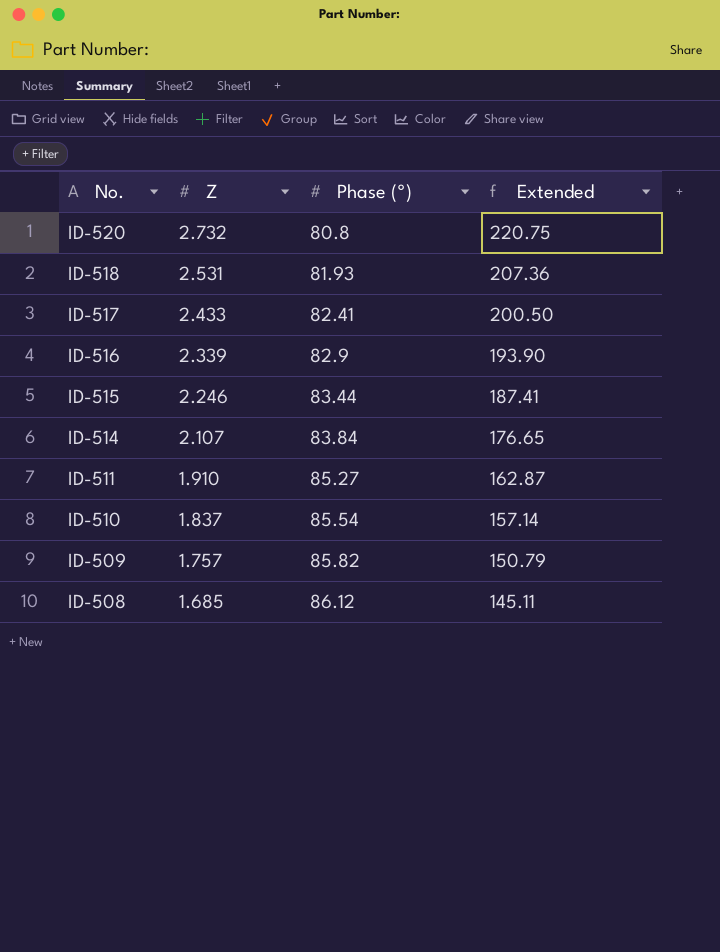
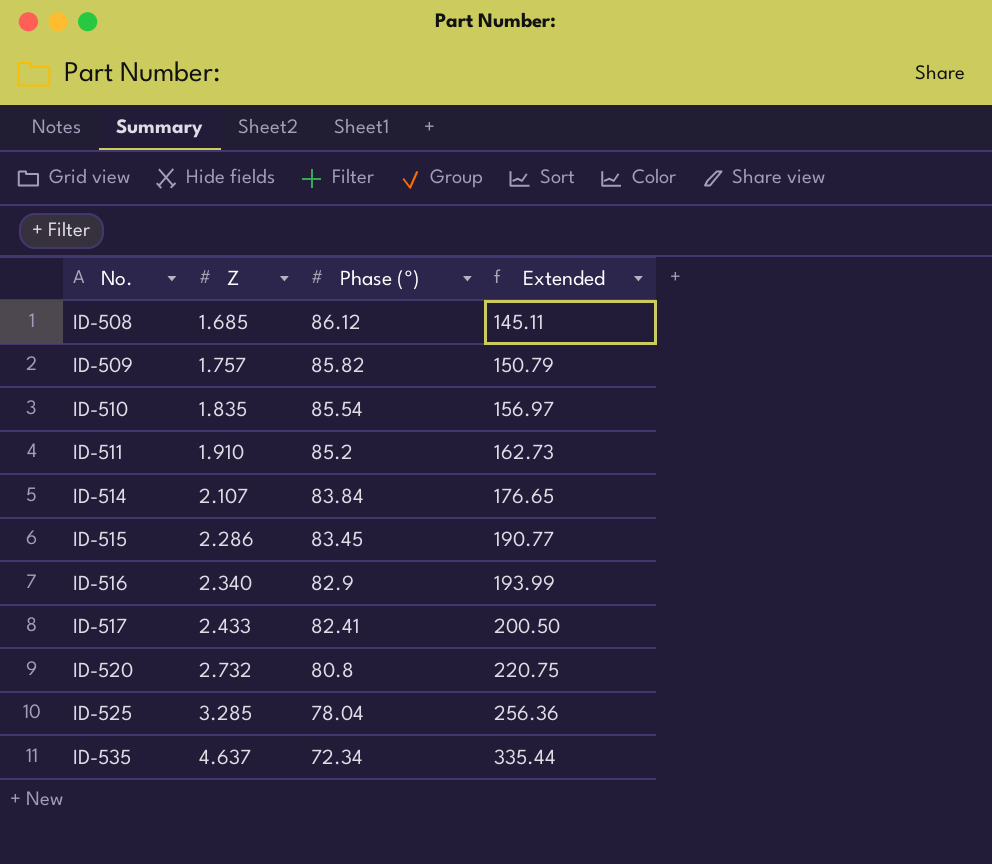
row order: No. descending -> No. ascending
row ID-518: 2.531 | 81.93 | 207.36 -> none
ID-510 | Z: 1.837 -> 1.835
ID-510 | Extended: 157.14 -> 156.97
ID-511 | Phase (º): 85.27 -> 85.2
ID-511 | Extended: 162.87 -> 162.73
ID-515 | Z: 2.246 -> 2.286
ID-515 | Phase (º): 83.44 -> 83.45
ID-515 | Extended: 187.41 -> 190.77
ID-516 | Z: 2.339 -> 2.340
ID-516 | Extended: 193.90 -> 193.99
row ID-525: none -> 3.285 | 78.04 | 256.36
row ID-535: none -> 4.637 | 72.34 | 335.44

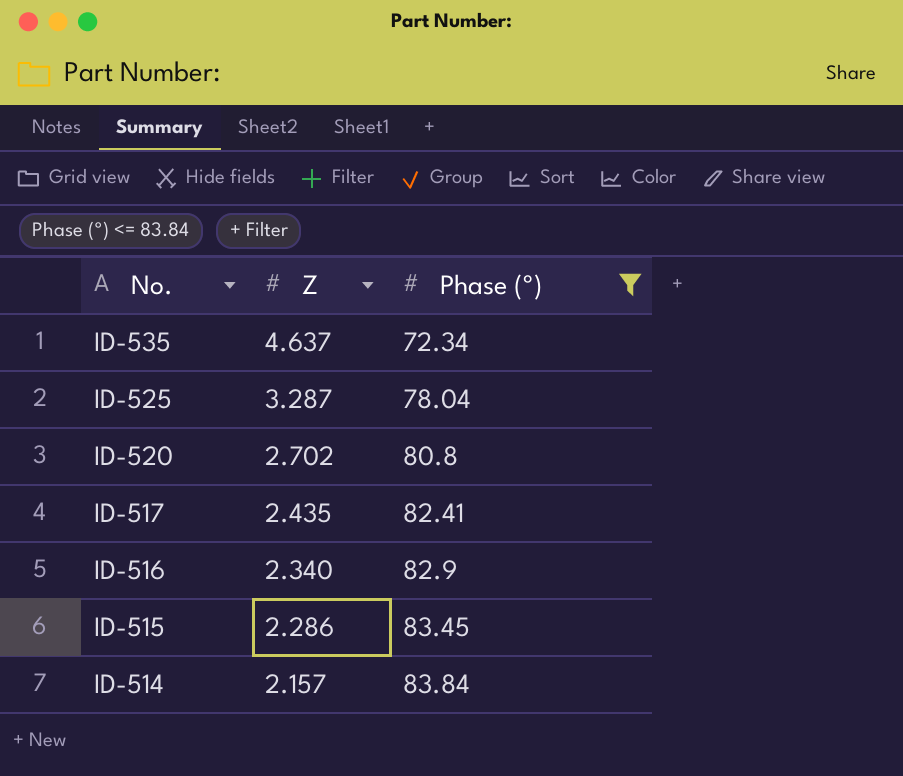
filter: none -> Phase (º) <= 83.84
row order: No. ascending -> No. descending
column Extended | formula: [Z] * [Phase (º)] -> none
ID-525 | Z: 3.285 -> 3.287
ID-520 | Z: 2.732 -> 2.702
ID-517 | Z: 2.433 -> 2.435
ID-514 | Z: 2.107 -> 2.157

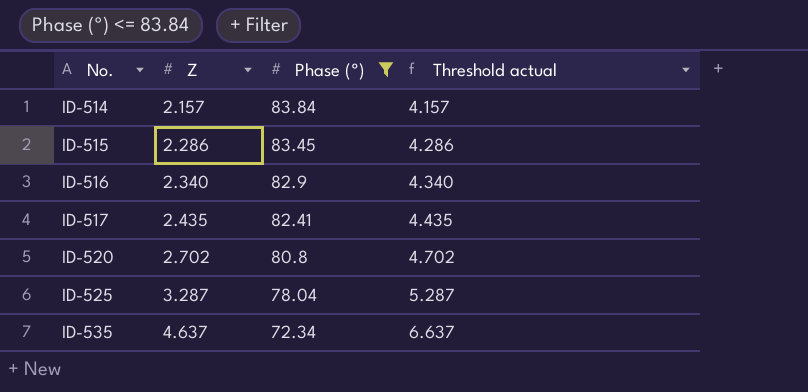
row order: No. descending -> No. ascending
column Threshold actual | formula: none -> [Z] + 2

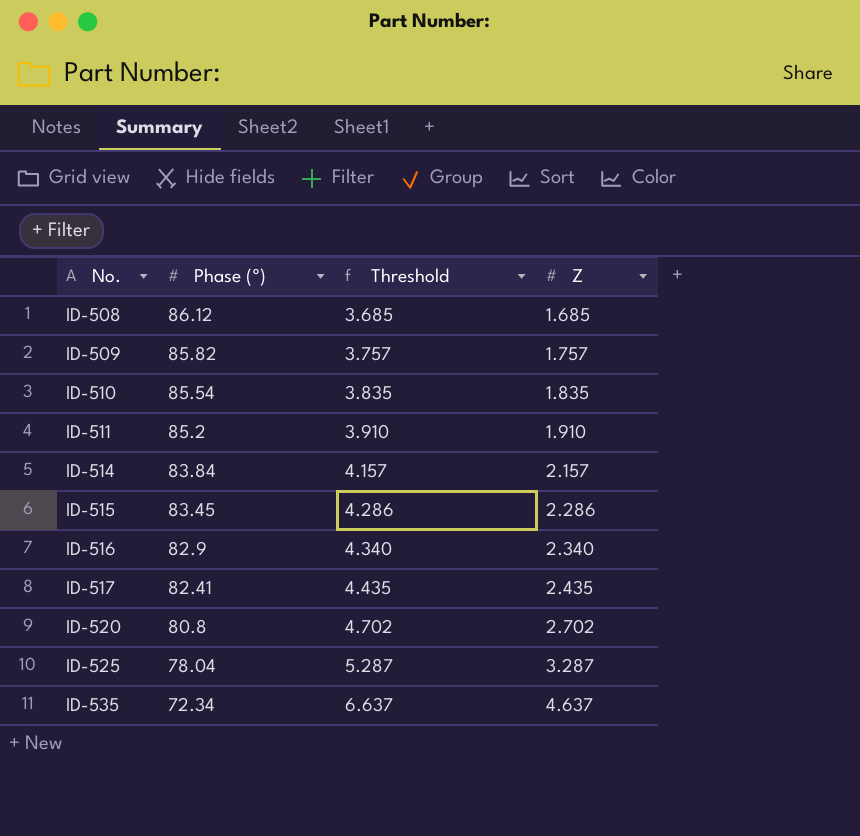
filter: Phase (º) <= 83.84 -> none
column name: Threshold actual -> Threshold
column Z | position: 2 -> 4

